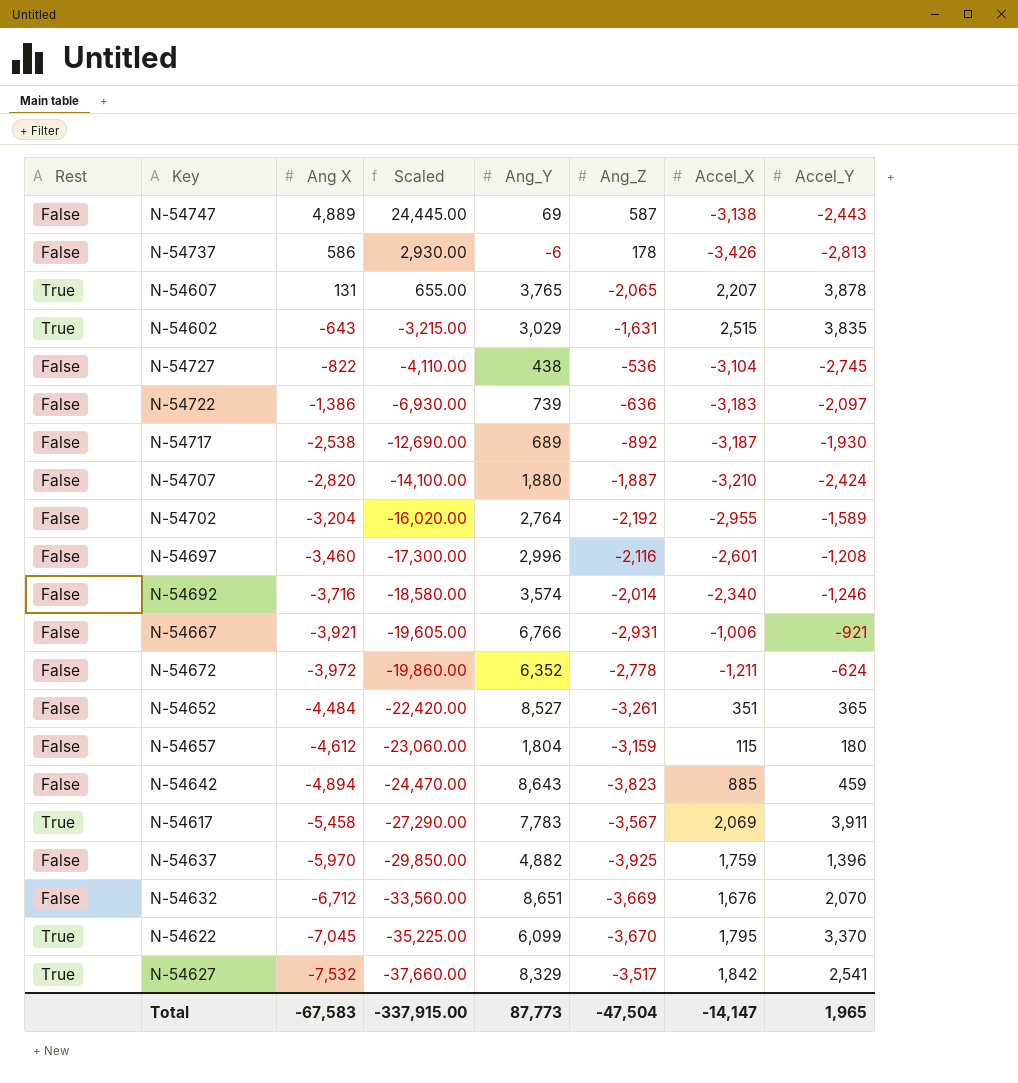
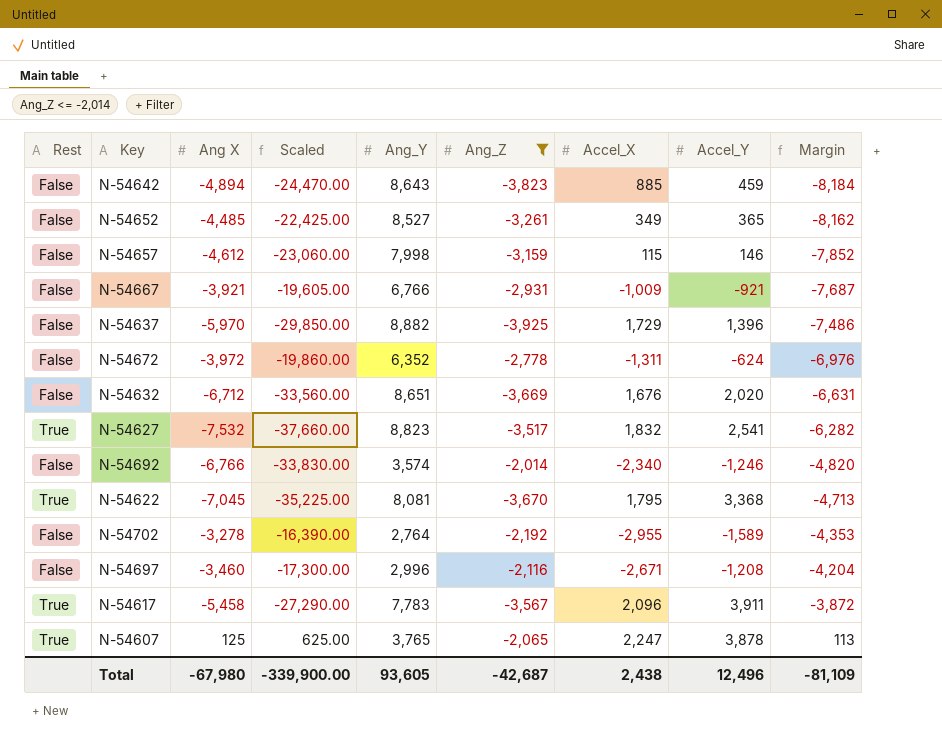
filter: none -> Ang_Z <= -2,014
row order: Ang X descending -> Margin ascending
column Margin | formula: none -> [Accel_Y] - [Ang_Y]
N-54652 | Ang X: -4,484 -> -4,485
N-54652 | Scaled: -22,420.00 -> -22,425.00
N-54652 | Accel_X: 351 -> 349
N-54657 | Ang_Y: 1,804 -> 7,998
N-54657 | Accel_Y: 180 -> 146
N-54667 | Accel_X: -1,006 -> -1,009
N-54637 | Ang_Y: 4,882 -> 8,882
N-54637 | Accel_X: 1,759 -> 1,729
N-54672 | Accel_X: -1,211 -> -1,311
N-54632 | Accel_Y: 2,070 -> 2,020
N-54627 | Ang_Y: 8,329 -> 8,823
N-54627 | Accel_X: 1,842 -> 1,832
N-54692 | Ang X: -3,716 -> -6,766
N-54692 | Scaled: -18,580.00 -> -33,830.00
N-54622 | Ang_Y: 6,099 -> 8,081
N-54622 | Accel_Y: 3,370 -> 3,368
N-54702 | Ang X: -3,204 -> -3,278
N-54702 | Scaled: -16,020.00 -> -16,390.00
N-54697 | Accel_X: -2,601 -> -2,671
N-54617 | Accel_X: 2,069 -> 2,096
N-54607 | Ang X: 131 -> 125
N-54607 | Scaled: 655.00 -> 625.00
N-54607 | Accel_X: 2,207 -> 2,247
Total | Ang X: -67,583 -> -67,980
Total | Scaled: -337,915.00 -> -339,900.00
Total | Ang_Y: 87,773 -> 93,605
Total | Ang_Z: -47,504 -> -42,687
Total | Accel_X: -14,147 -> 2,438
Total | Accel_Y: 1,965 -> 12,496

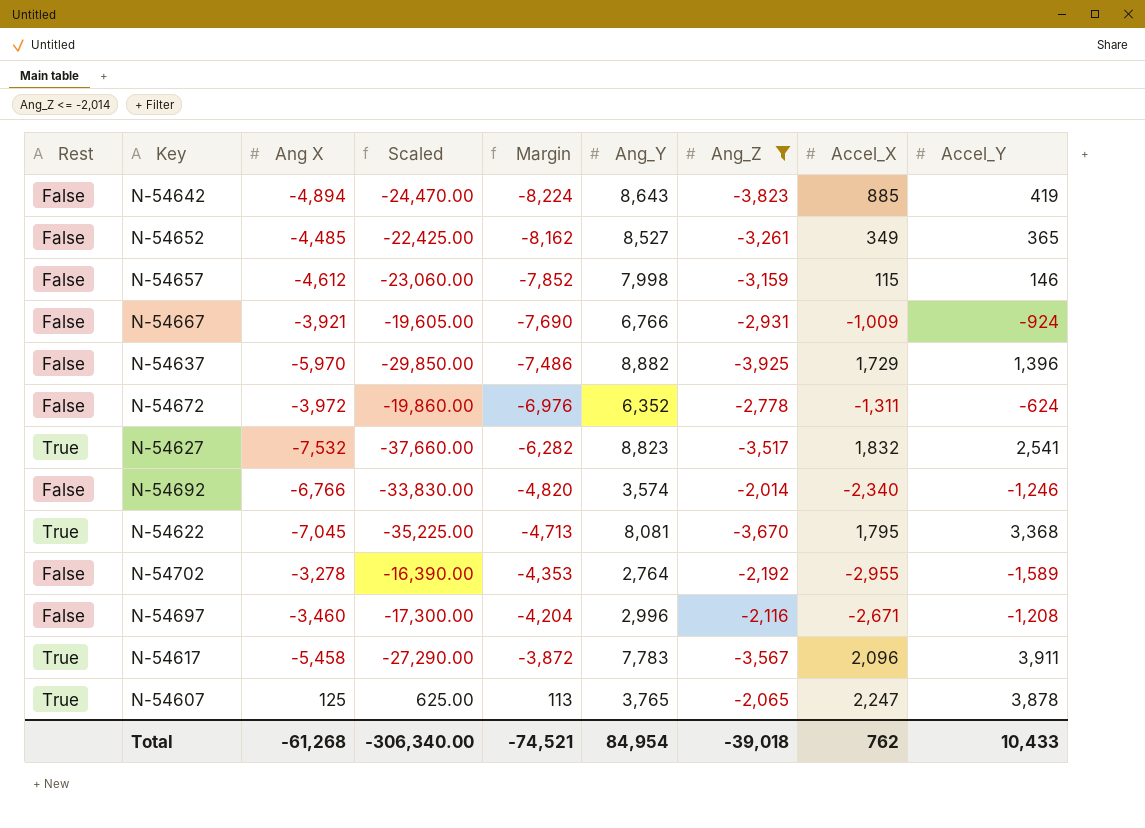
column Margin | position: 9 -> 5
row N-54632: False | -6,712 | -33,560.00 | 8,651 | -3,669 | 1,676 | 2,020 | -6,631 -> none
N-54642 | Margin: -8,184 -> -8,224
N-54642 | Accel_Y: 459 -> 419
N-54667 | Margin: -7,687 -> -7,690
N-54667 | Accel_Y: -921 -> -924
Total | Ang X: -67,980 -> -61,268
Total | Scaled: -339,900.00 -> -306,340.00
Total | Margin: -81,109 -> -74,521
Total | Ang_Y: 93,605 -> 84,954
Total | Ang_Z: -42,687 -> -39,018
Total | Accel_X: 2,438 -> 762
Total | Accel_Y: 12,496 -> 10,433

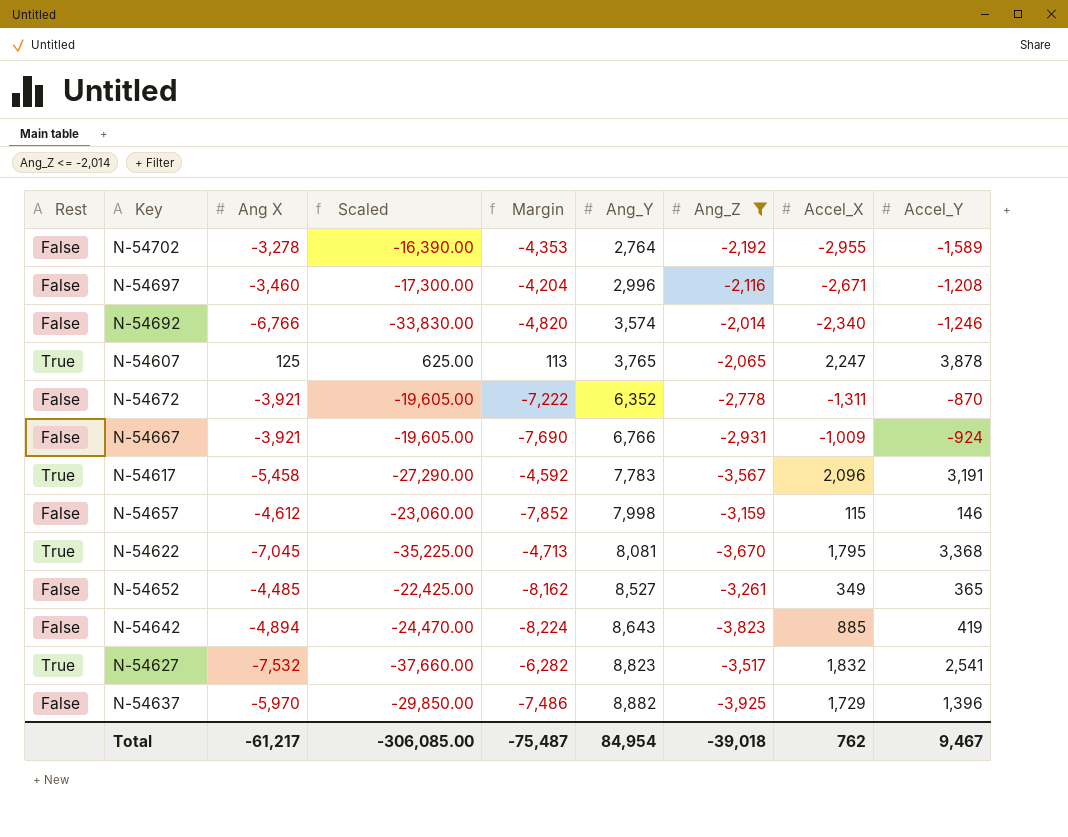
row order: Margin ascending -> Ang_Y ascending
N-54672 | Ang X: -3,972 -> -3,921
N-54672 | Scaled: -19,860.00 -> -19,605.00
N-54672 | Margin: -6,976 -> -7,222
N-54672 | Accel_Y: -624 -> -870
N-54617 | Margin: -3,872 -> -4,592
N-54617 | Accel_Y: 3,911 -> 3,191
Total | Ang X: -61,268 -> -61,217
Total | Scaled: -306,340.00 -> -306,085.00
Total | Margin: -74,521 -> -75,487
Total | Accel_Y: 10,433 -> 9,467

